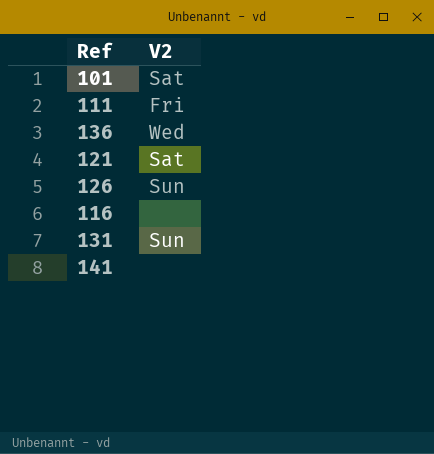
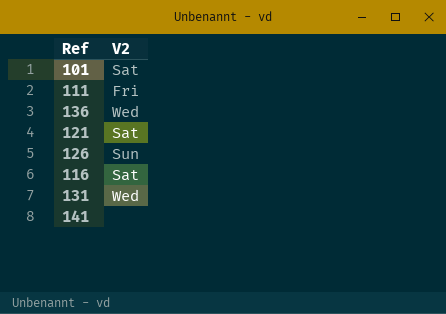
116 | V2: none -> Sat
131 | V2: Sun -> Wed

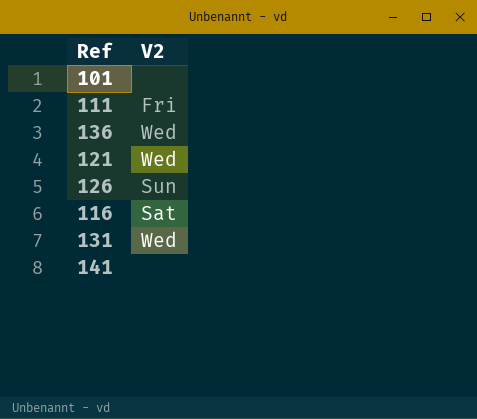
101 | V2: Sat -> none
121 | V2: Sat -> Wed

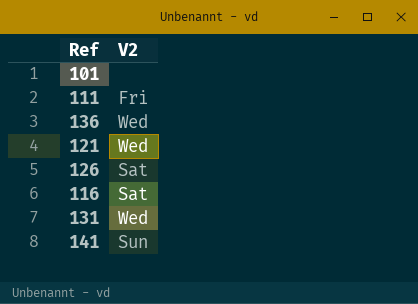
126 | V2: Sun -> Sat
141 | V2: none -> Sun

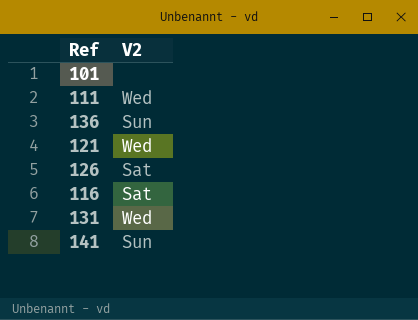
111 | V2: Fri -> Wed
136 | V2: Wed -> Sun

